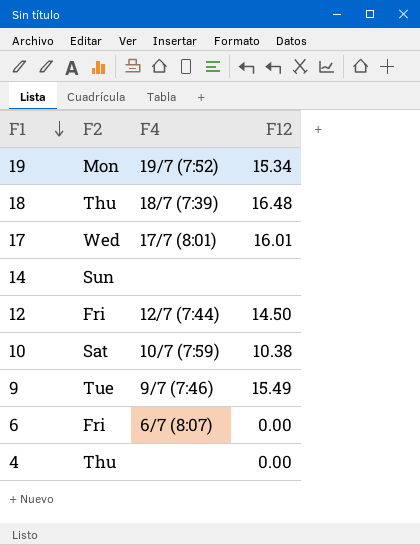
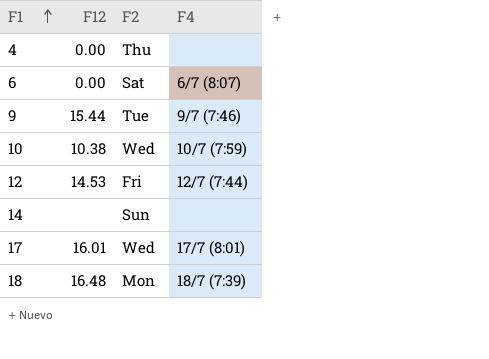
row order: F1 descending -> F1 ascending
column F12 | position: 4 -> 2
row 19: Mon | 19/7 (7:52) | 15.34 -> none
6 | F2: Fri -> Sat
9 | F12: 15.49 -> 15.44
10 | F2: Sat -> Wed
12 | F12: 14.50 -> 14.53
18 | F2: Thu -> Mon

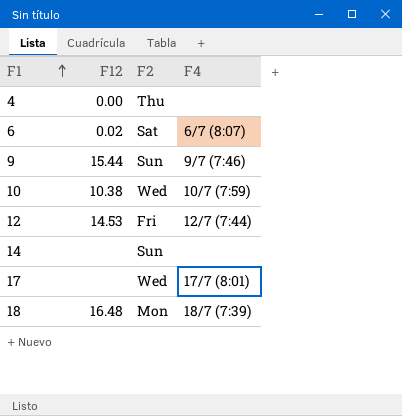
6 | F12: 0.00 -> 0.02
9 | F2: Tue -> Sun
17 | F12: 16.01 -> none

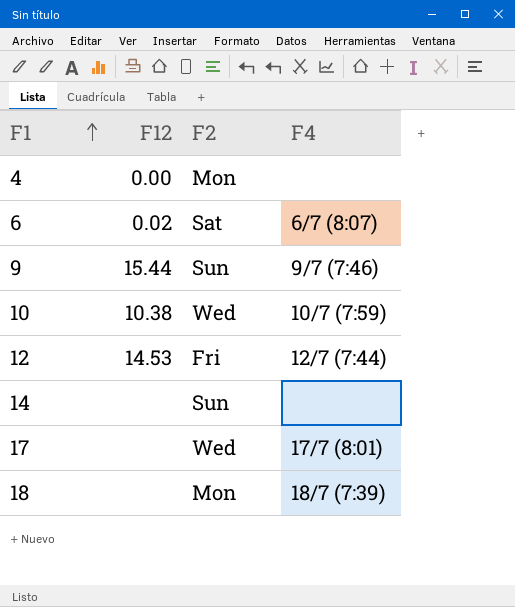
4 | F2: Thu -> Mon
18 | F12: 16.48 -> none

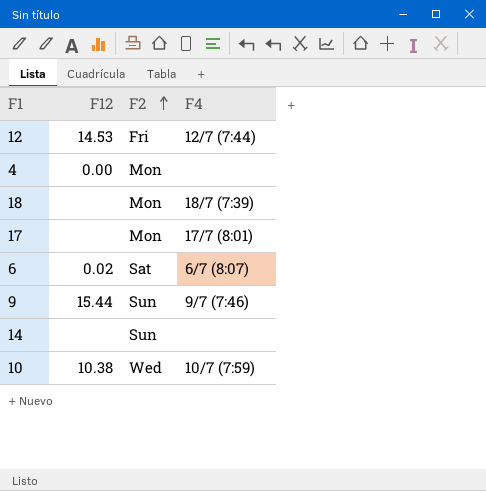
row order: F1 ascending -> F2 ascending
17 | F2: Wed -> Mon

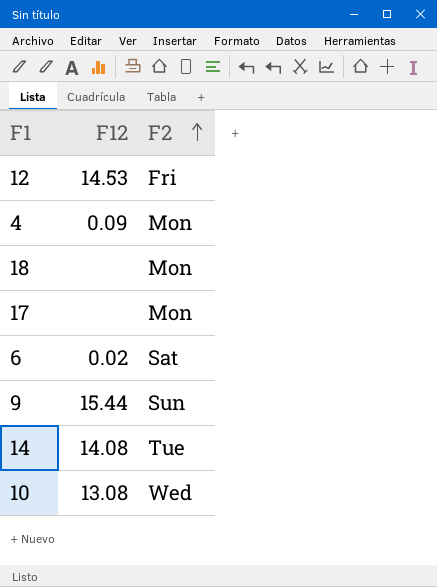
column F4 | position: 4 -> none
4 | F12: 0.00 -> 0.09
14 | F12: none -> 14.08
14 | F2: Sun -> Tue
10 | F12: 10.38 -> 13.08

